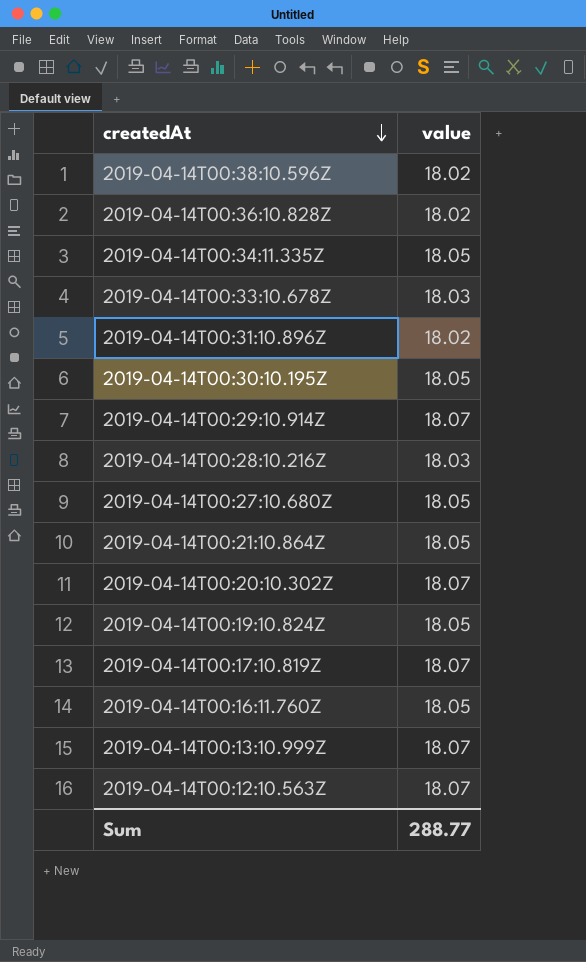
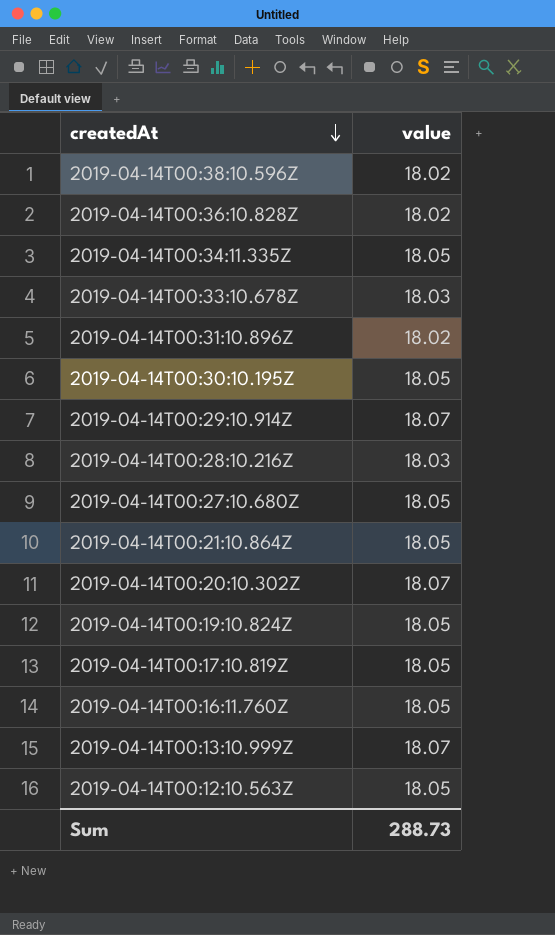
2019-04-14T00:17:10.819Z | value: 18.07 -> 18.05
2019-04-14T00:12:10.563Z | value: 18.07 -> 18.05
Sum | value: 288.77 -> 288.73

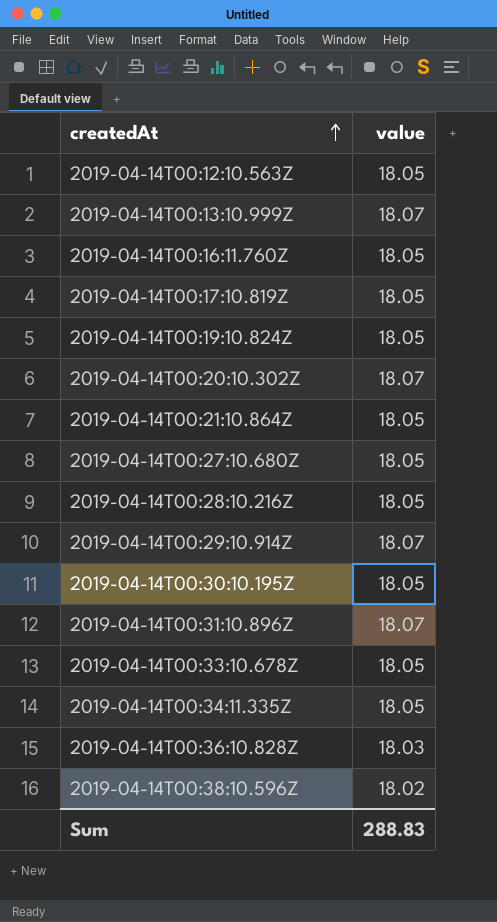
row order: createdAt descending -> createdAt ascending
2019-04-14T00:28:10.216Z | value: 18.03 -> 18.05
2019-04-14T00:31:10.896Z | value: 18.02 -> 18.07
2019-04-14T00:33:10.678Z | value: 18.03 -> 18.05
2019-04-14T00:36:10.828Z | value: 18.02 -> 18.03
Sum | value: 288.73 -> 288.83

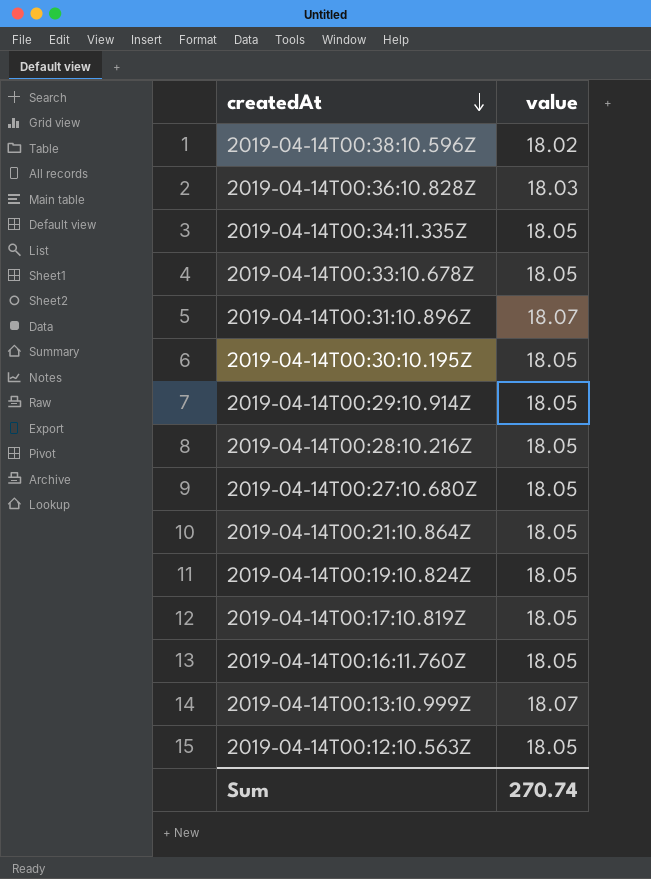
row order: createdAt ascending -> createdAt descending
row 2019-04-14T00:20:10.302Z: 18.07 -> none
2019-04-14T00:29:10.914Z | value: 18.07 -> 18.05
Sum | value: 288.83 -> 270.74

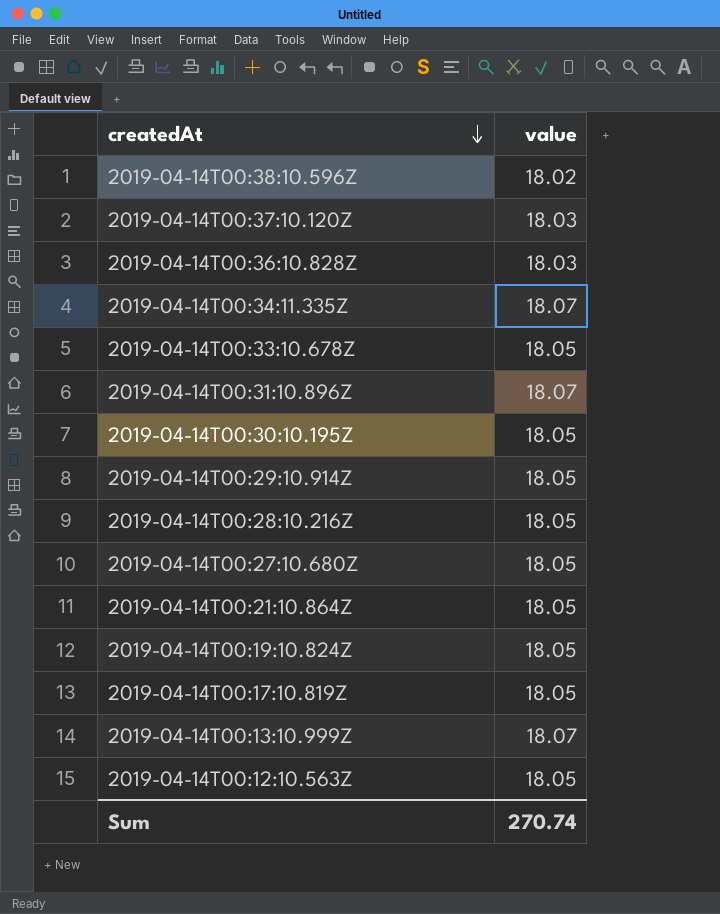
row 2019-04-14T00:16:11.760Z: 18.05 -> none
row 2019-04-14T00:37:10.120Z: none -> 18.03
2019-04-14T00:34:11.335Z | value: 18.05 -> 18.07

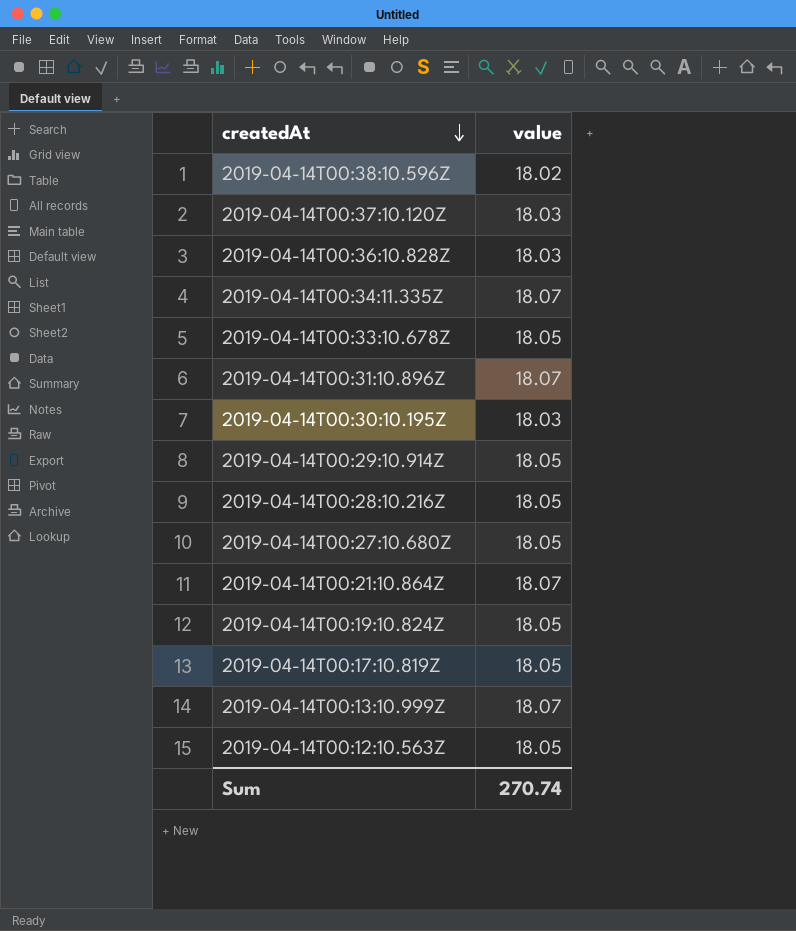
2019-04-14T00:30:10.195Z | value: 18.05 -> 18.03
2019-04-14T00:21:10.864Z | value: 18.05 -> 18.07

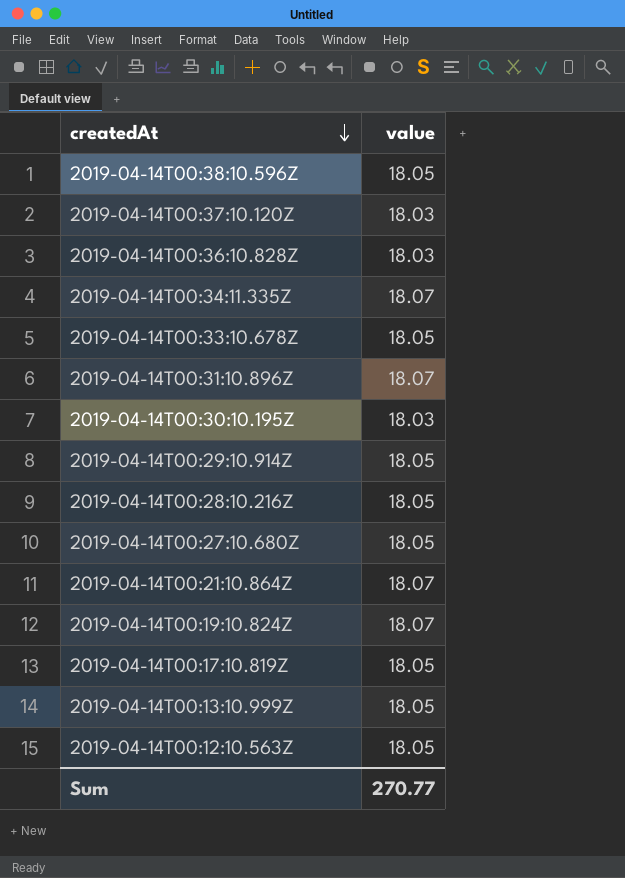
2019-04-14T00:38:10.596Z | value: 18.02 -> 18.05
2019-04-14T00:19:10.824Z | value: 18.05 -> 18.07
2019-04-14T00:13:10.999Z | value: 18.07 -> 18.05
Sum | value: 270.74 -> 270.77

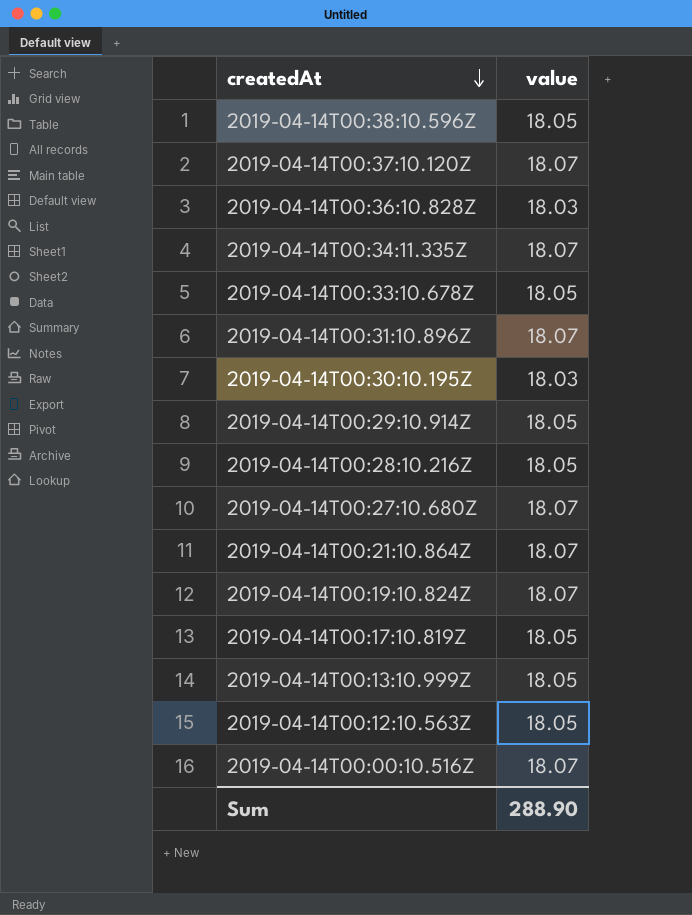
2019-04-14T00:37:10.120Z | value: 18.03 -> 18.07
2019-04-14T00:27:10.680Z | value: 18.05 -> 18.07
row 2019-04-14T00:00:10.516Z: none -> 18.07
Sum | value: 270.77 -> 288.90

